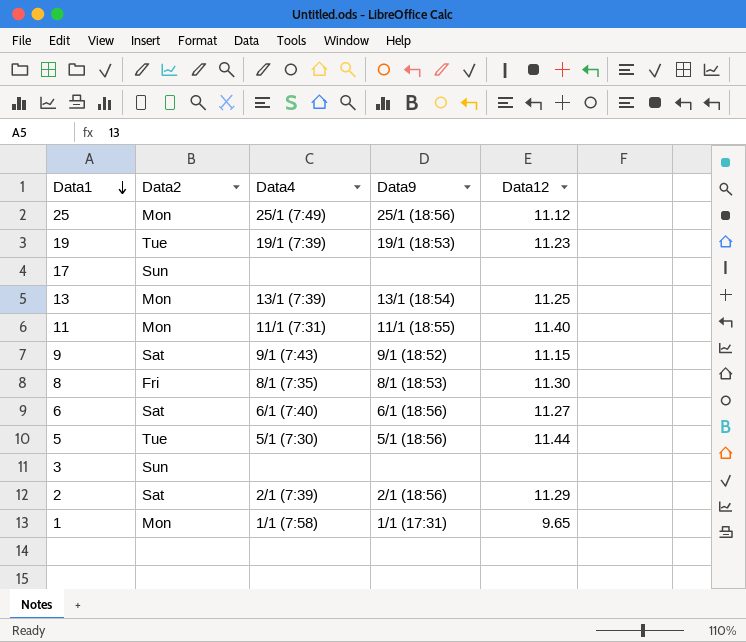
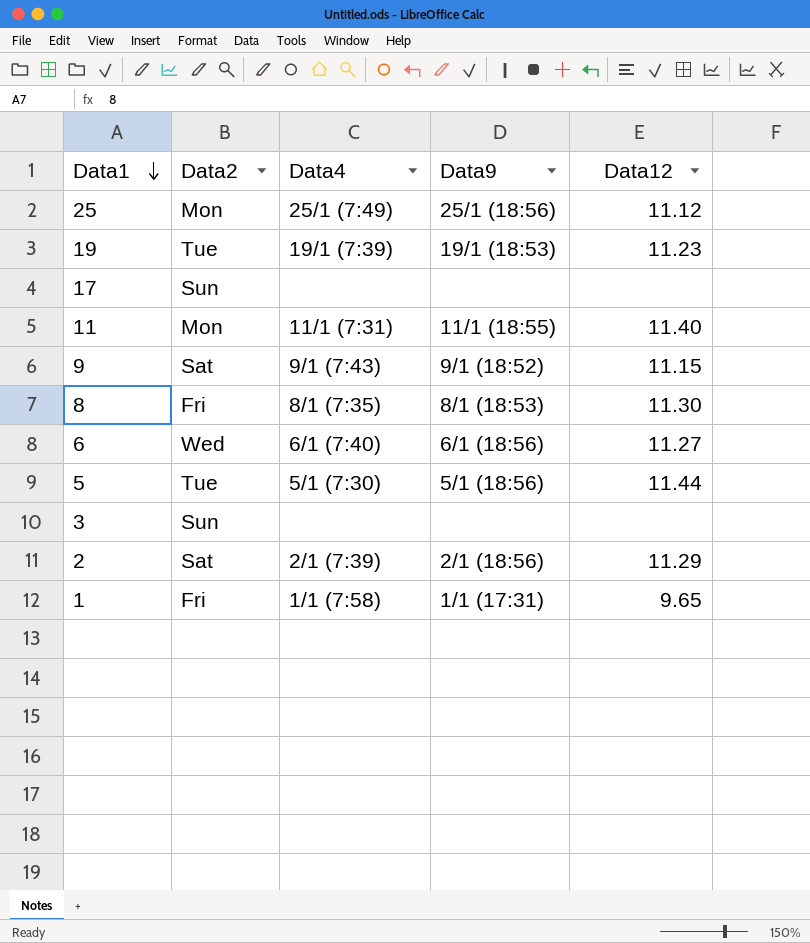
row 13: Mon | 13/1 (7:39) | 13/1 (18:54) | 11.25 -> none
6 | Data2: Sat -> Wed
1 | Data2: Mon -> Fri

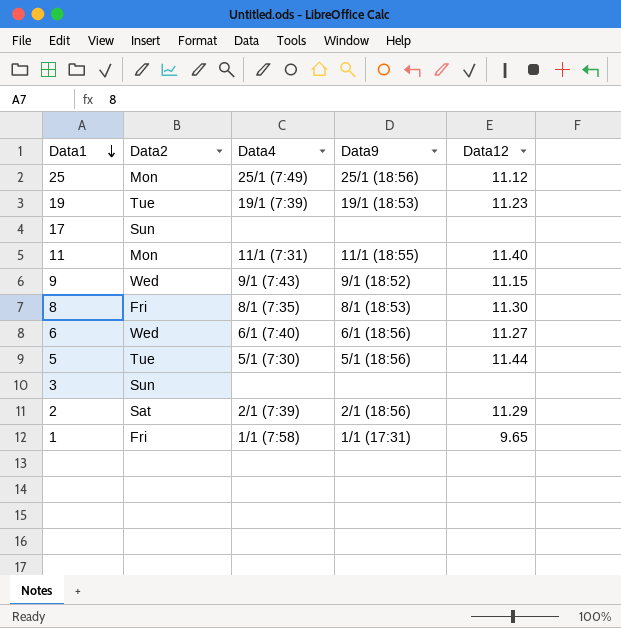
9 | Data2: Sat -> Wed

